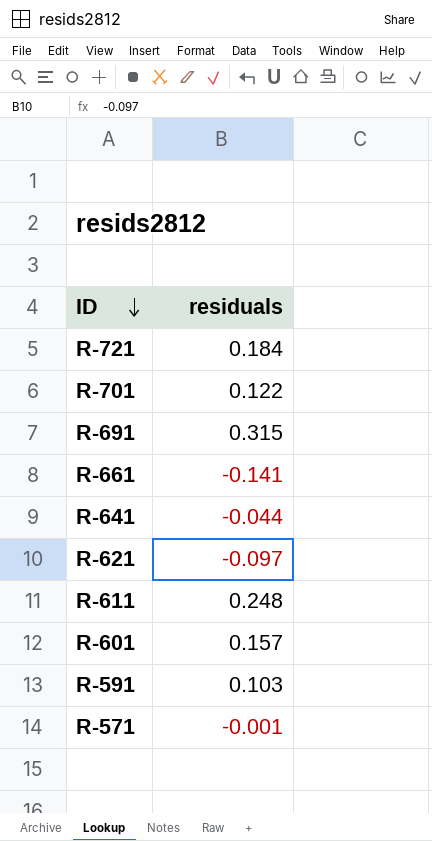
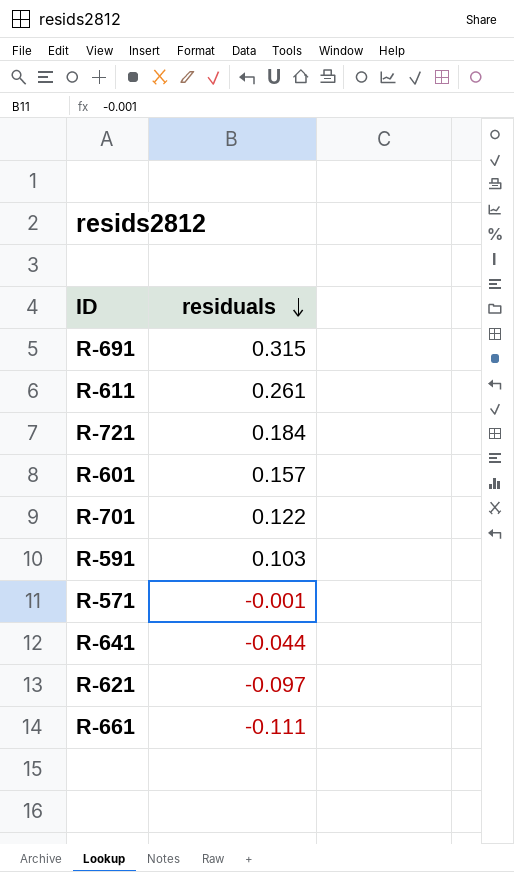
row order: ID descending -> residuals descending
R-611 | residuals: 0.248 -> 0.261
R-661 | residuals: -0.141 -> -0.111

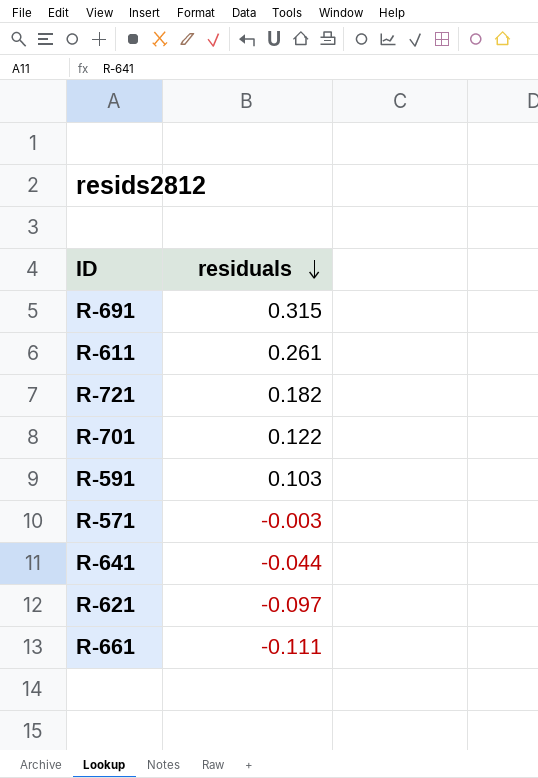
row R-601: 0.157 -> none
R-721 | residuals: 0.184 -> 0.182
R-571 | residuals: -0.001 -> -0.003

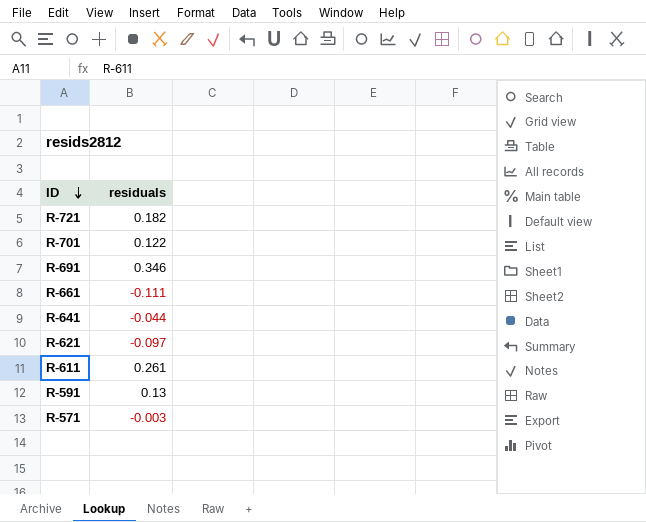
row order: residuals descending -> ID descending
R-691 | residuals: 0.315 -> 0.346
R-591 | residuals: 0.103 -> 0.13

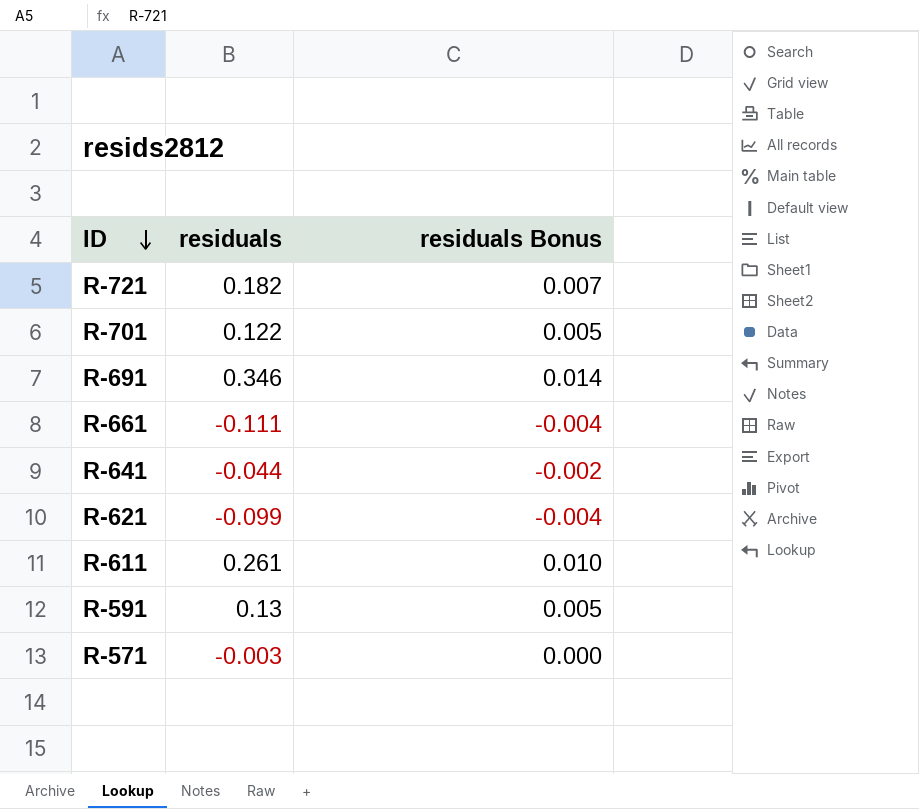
column residuals Bonus | formula: none -> [residuals] * 0.04
R-621 | residuals: -0.097 -> -0.099

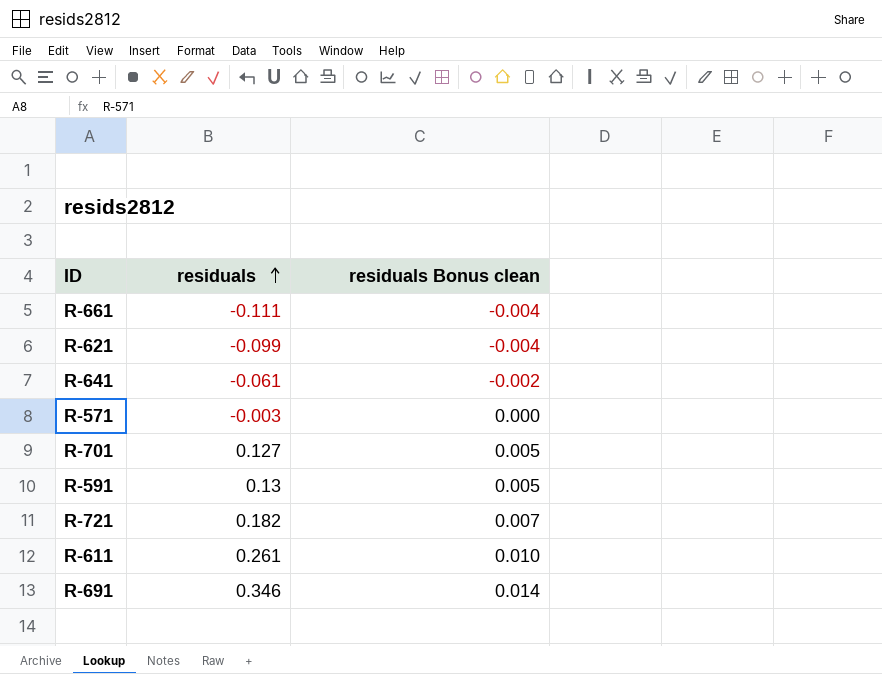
row order: ID descending -> residuals ascending
column name: residuals Bonus -> residuals Bonus clean
R-641 | residuals: -0.044 -> -0.061
R-701 | residuals: 0.122 -> 0.127

